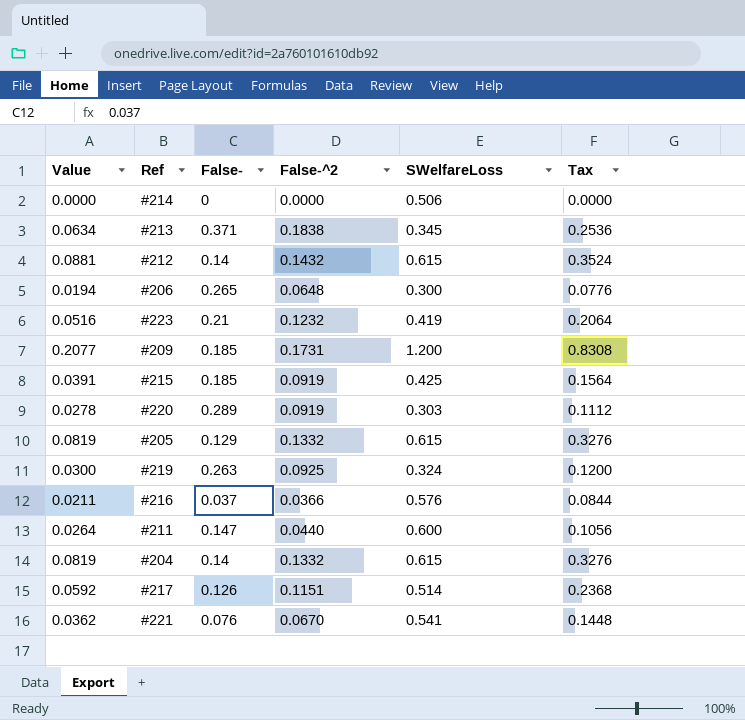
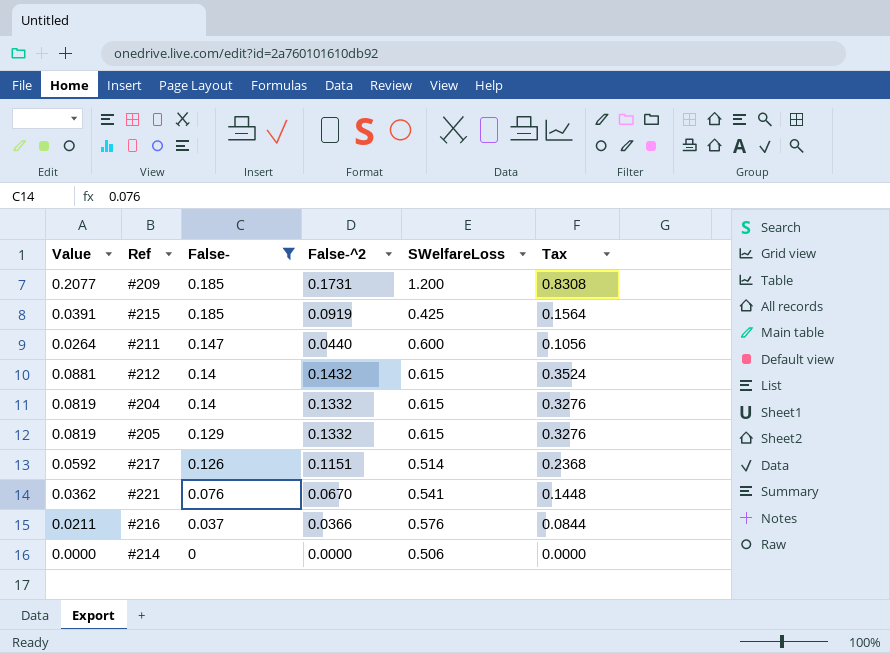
filter: none -> False- <= 0.185
row order: none -> False- descending

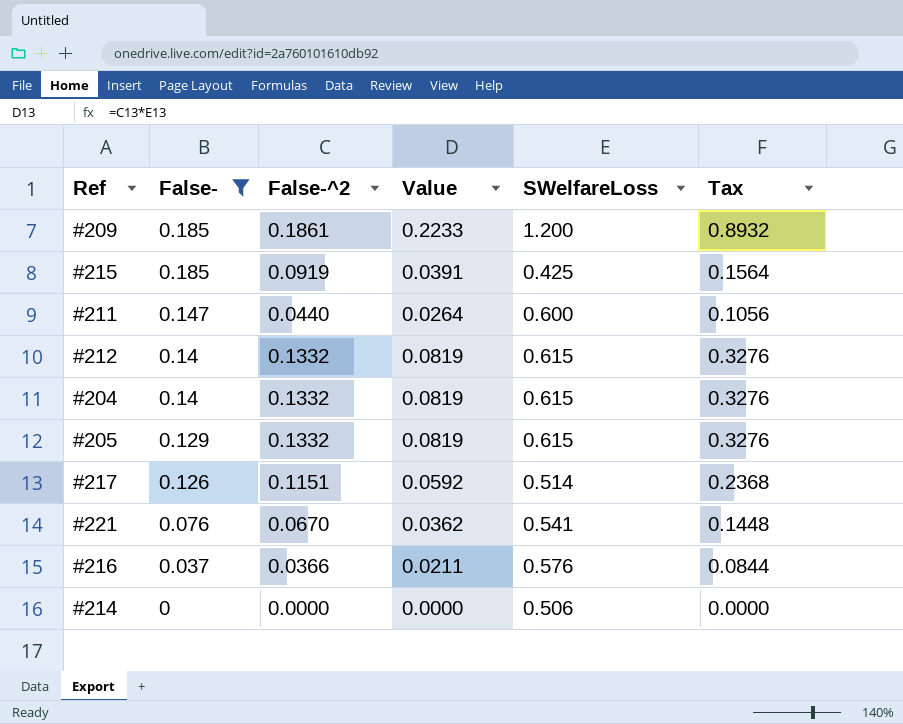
column Value | position: 1 -> 4
#209 | False-^2: 0.1731 -> 0.1861
#209 | Value: 0.2077 -> 0.2233
#209 | Tax: 0.8308 -> 0.8932
#212 | False-^2: 0.1432 -> 0.1332
#212 | Value: 0.0881 -> 0.0819
#212 | Tax: 0.3524 -> 0.3276

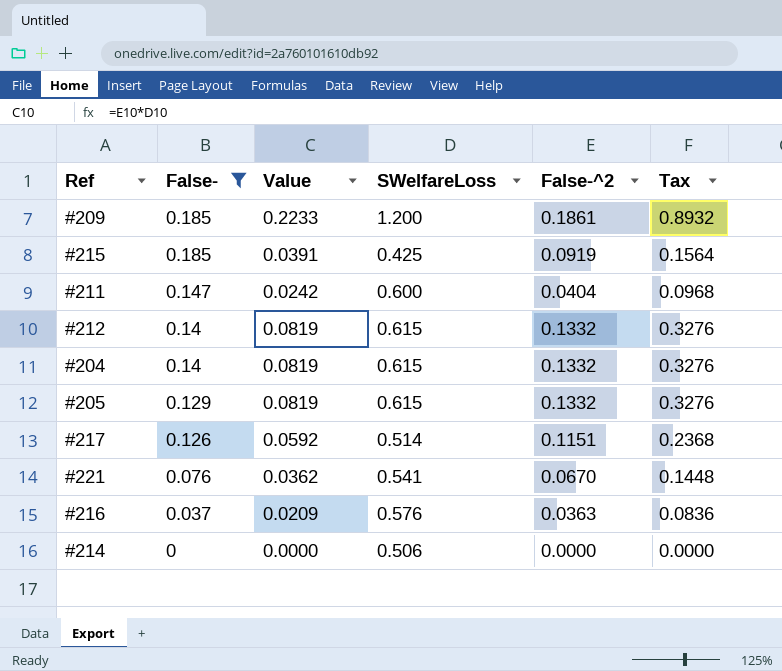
column False-^2 | position: 3 -> 5
#211 | Value: 0.0264 -> 0.0242
#211 | False-^2: 0.0440 -> 0.0404
#211 | Tax: 0.1056 -> 0.0968
#216 | Value: 0.0211 -> 0.0209
#216 | False-^2: 0.0366 -> 0.0363
#216 | Tax: 0.0844 -> 0.0836

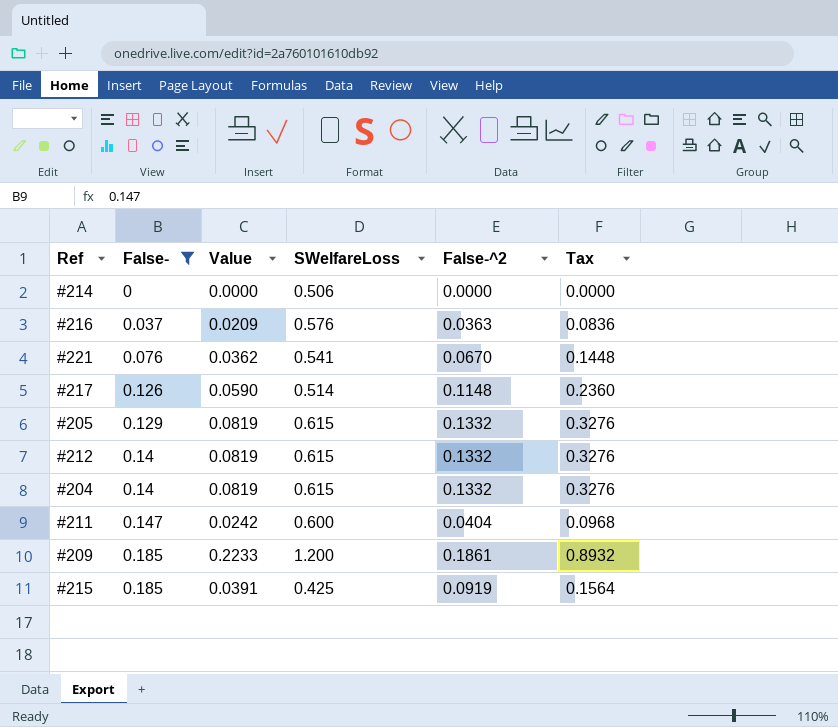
row order: False- descending -> False- ascending
#217 | Value: 0.0592 -> 0.0590
#217 | False-^2: 0.1151 -> 0.1148
#217 | Tax: 0.2368 -> 0.2360

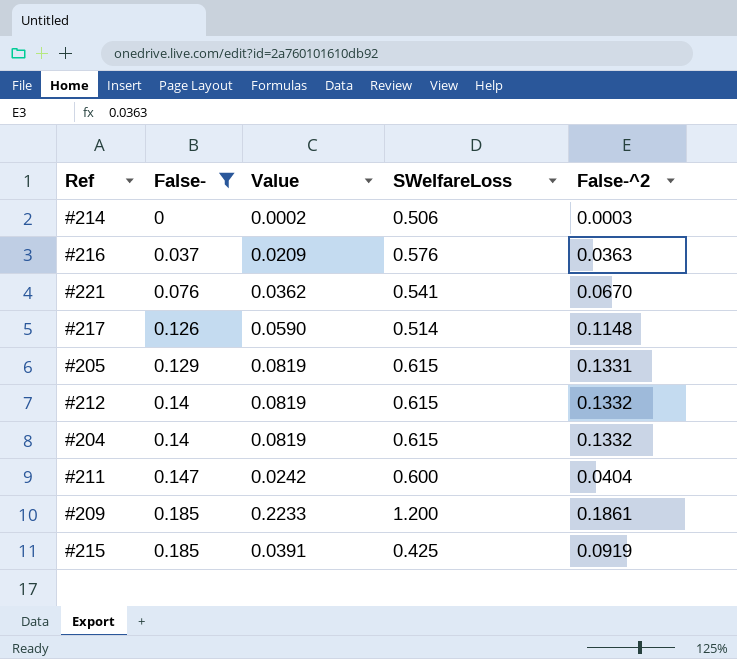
column Tax | formula: [Value] * 4 -> none
#214 | Value: 0.0000 -> 0.0002
#214 | False-^2: 0.0000 -> 0.0003
#205 | False-^2: 0.1332 -> 0.1331

